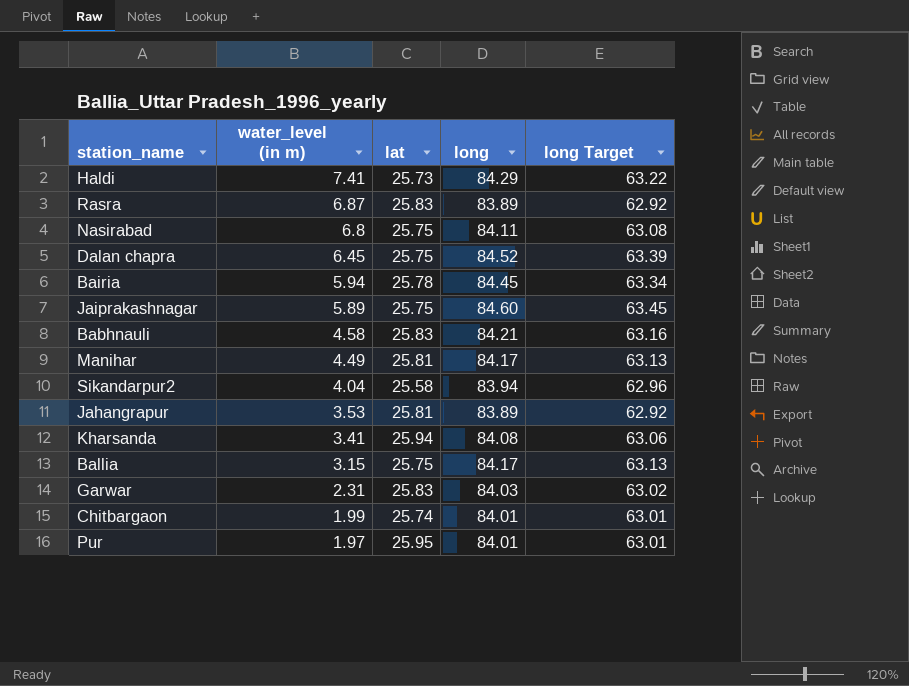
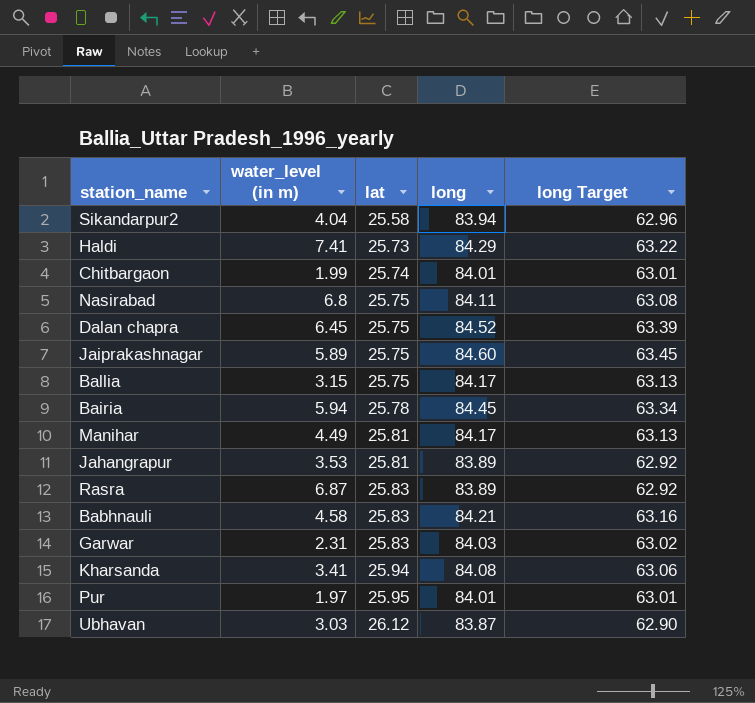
row order: water_level (in m) descending -> lat ascending
row Ubhavan: none -> 3.03 | 26.12 | 83.87 | 62.90

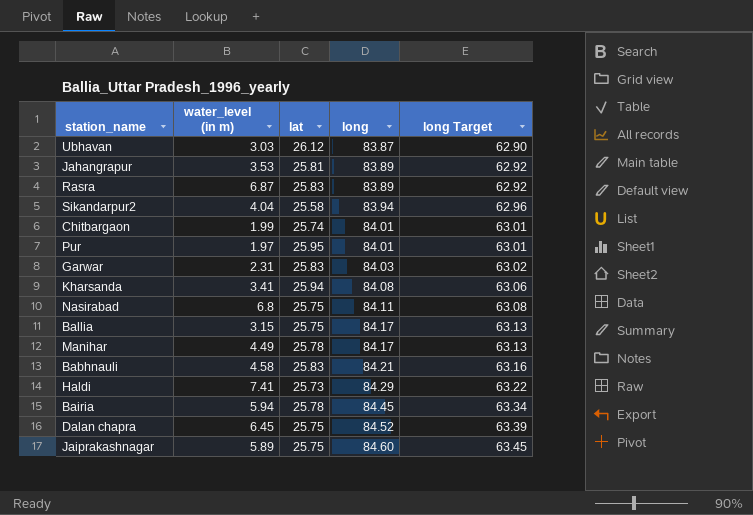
row order: lat ascending -> long ascending
Manihar | lat: 25.81 -> 25.78

